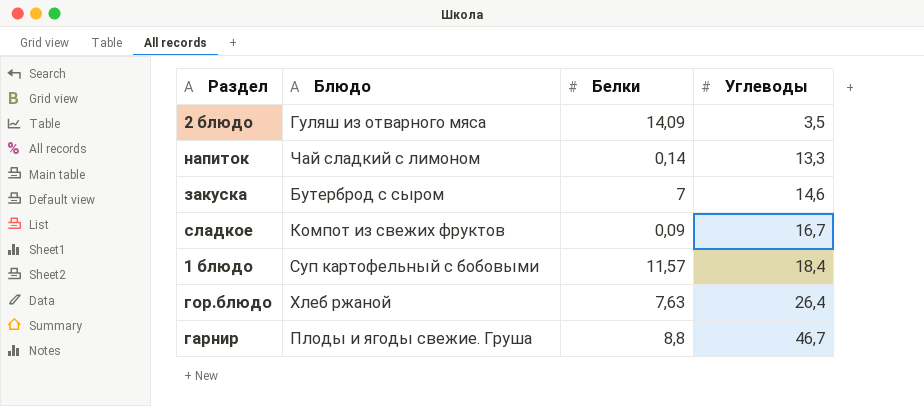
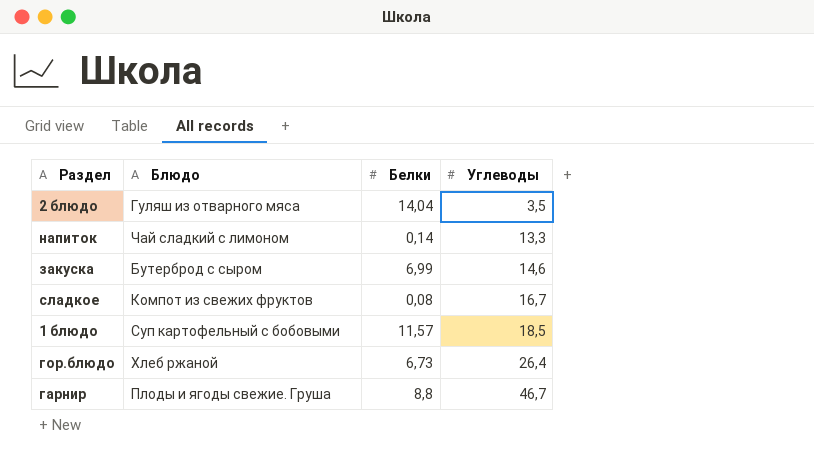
2 блюдо | Белки: 14,09 -> 14,04
закуска | Белки: 7 -> 6,99
сладкое | Белки: 0,09 -> 0,08
1 блюдо | Углеводы: 18,4 -> 18,5
гор.блюдо | Белки: 7,63 -> 6,73

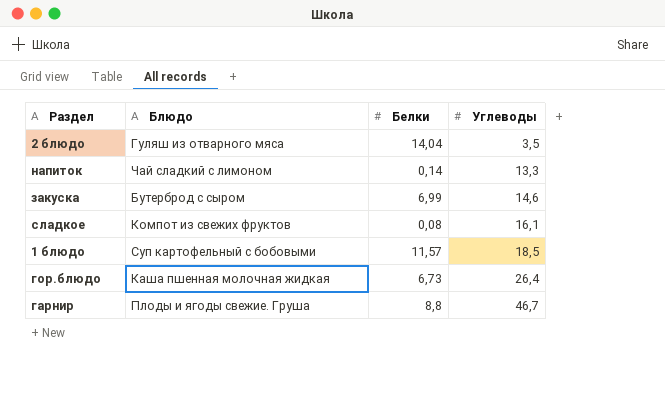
сладкое | Углеводы: 16,7 -> 16,1
гор.блюдо | Блюдо: Хлеб ржаной -> Каша пшенная молочная жидкая

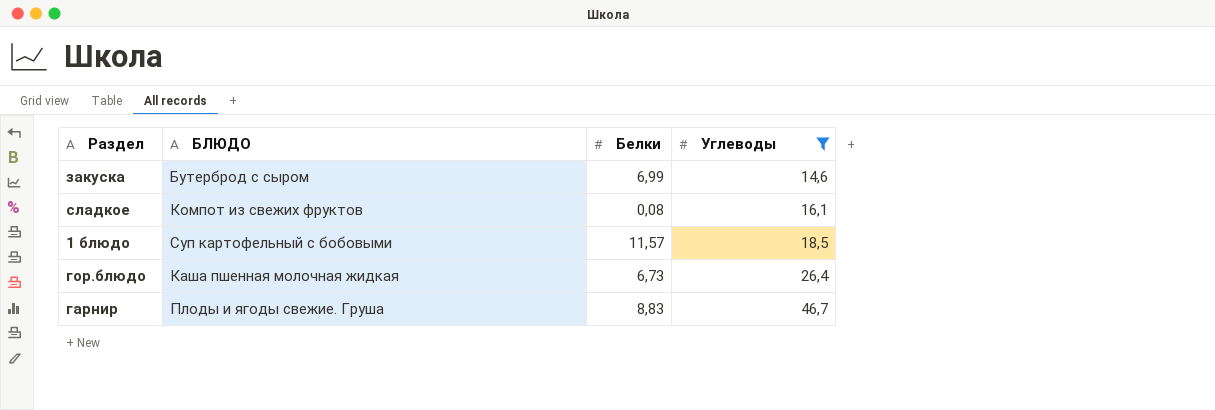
filter: none -> Углеводы >= 14,6
column name: Блюдо -> БЛЮДО
гарнир | Белки: 8,8 -> 8,83

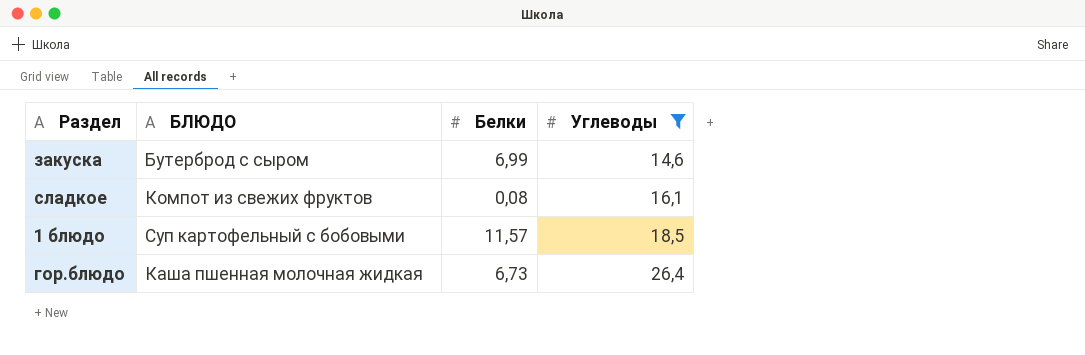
row гарнир: Плоды и ягоды свежие. Груша | 8,83 | 46,7 -> none

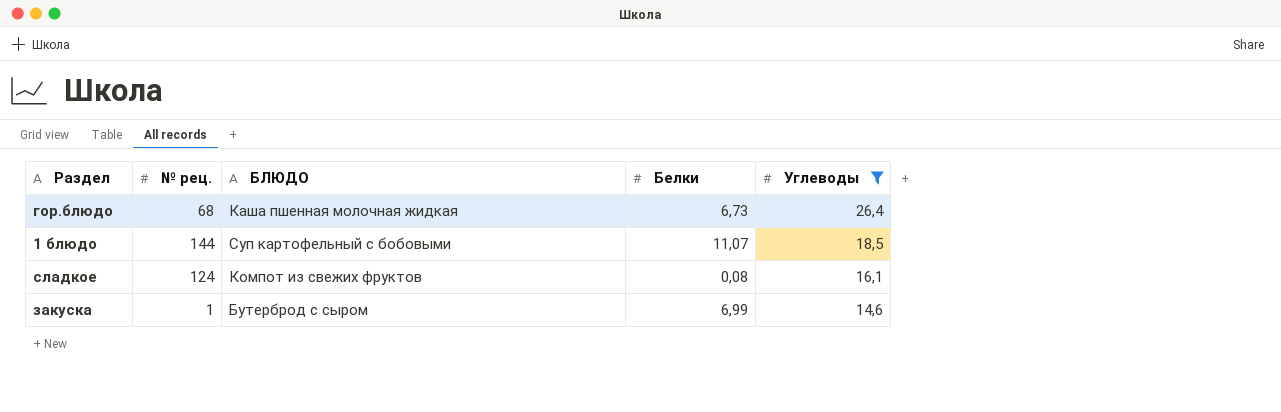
row order: Углеводы ascending -> Углеводы descending
column № рец. | position: none -> 2
1 блюдо | Белки: 11,57 -> 11,07

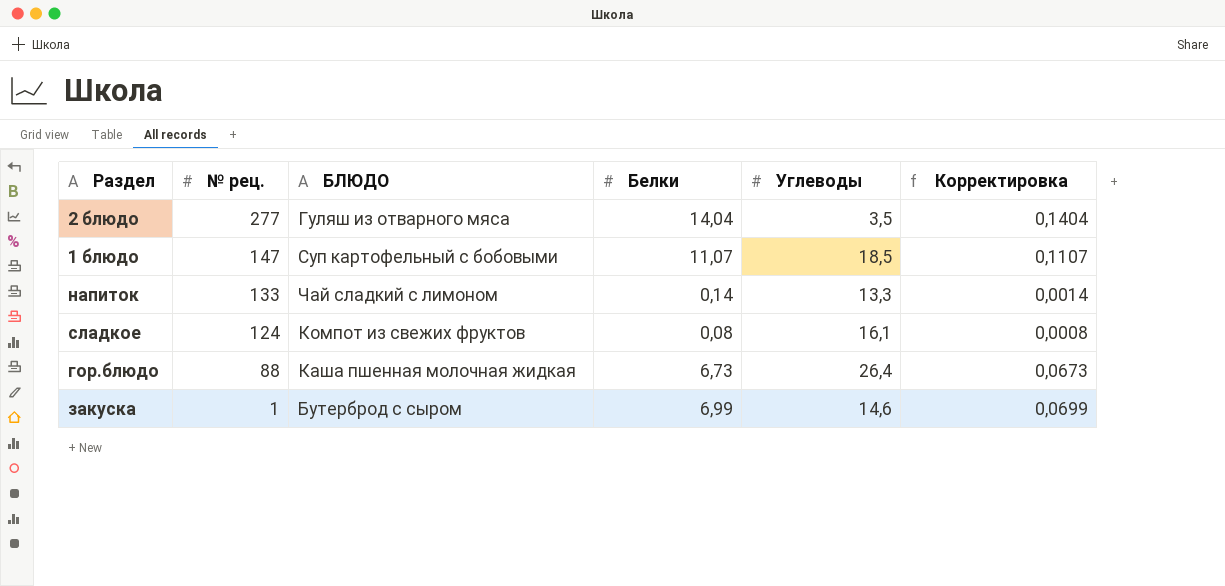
filter: Углеводы >= 14,6 -> none
row order: Углеводы descending -> № рец. descending
column Корректировка | formula: none -> [Белки] * 0,01
1 блюдо | № рец.: 144 -> 147
гор.блюдо | № рец.: 68 -> 88

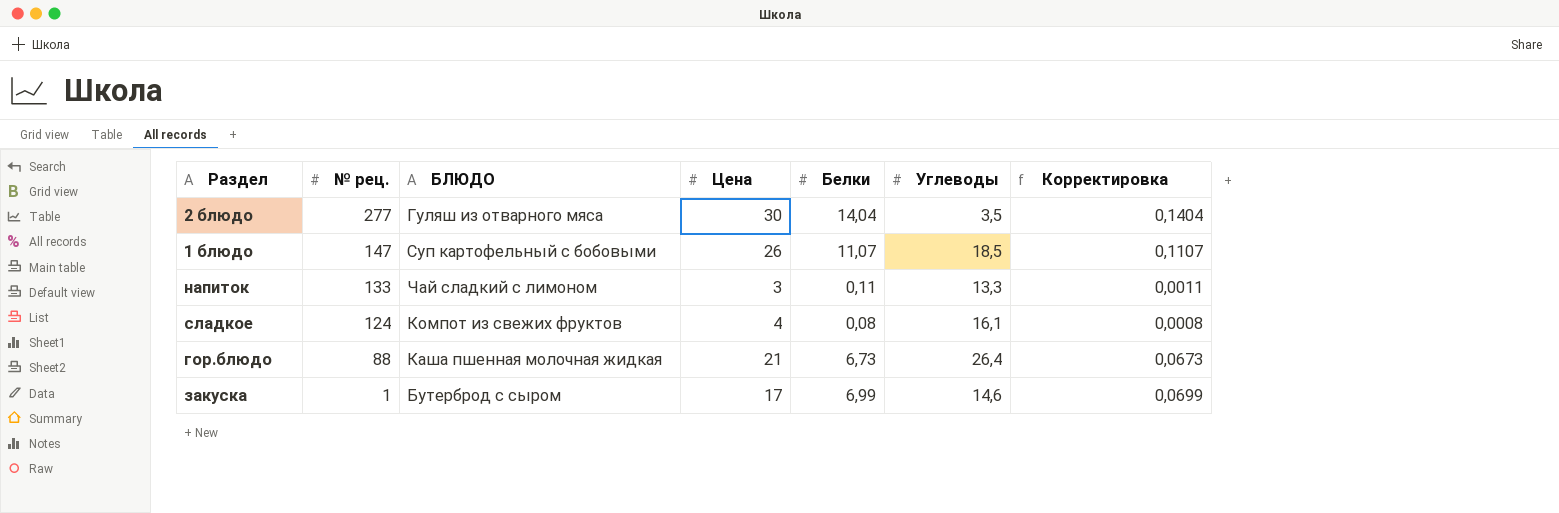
column Цена | position: none -> 4
напиток | Белки: 0,14 -> 0,11
напиток | Корректировка: 0,0014 -> 0,0011

